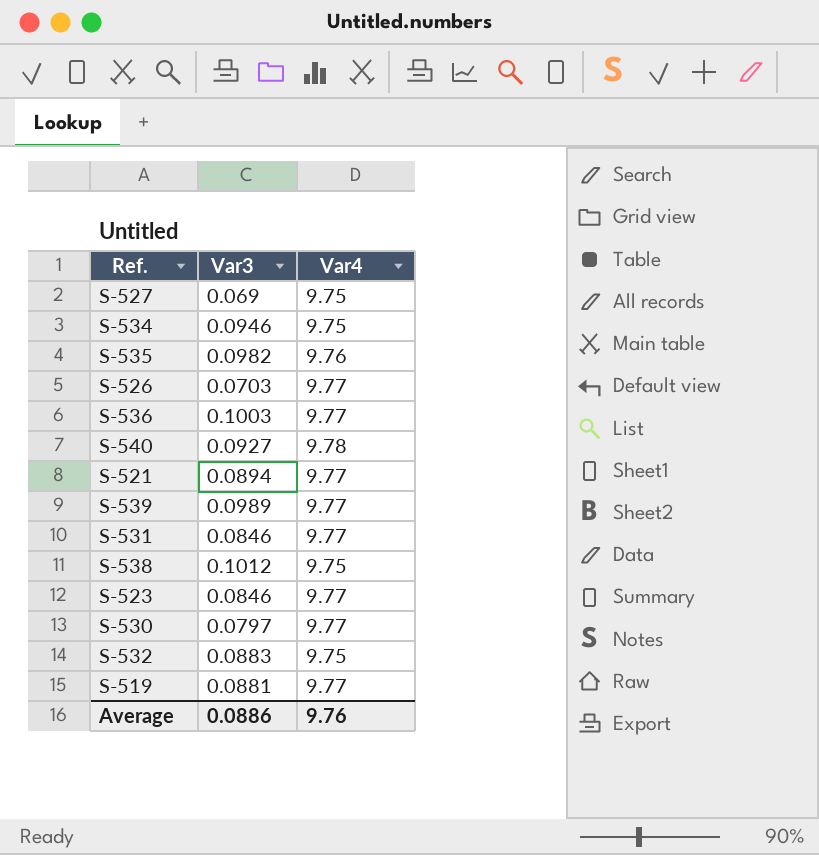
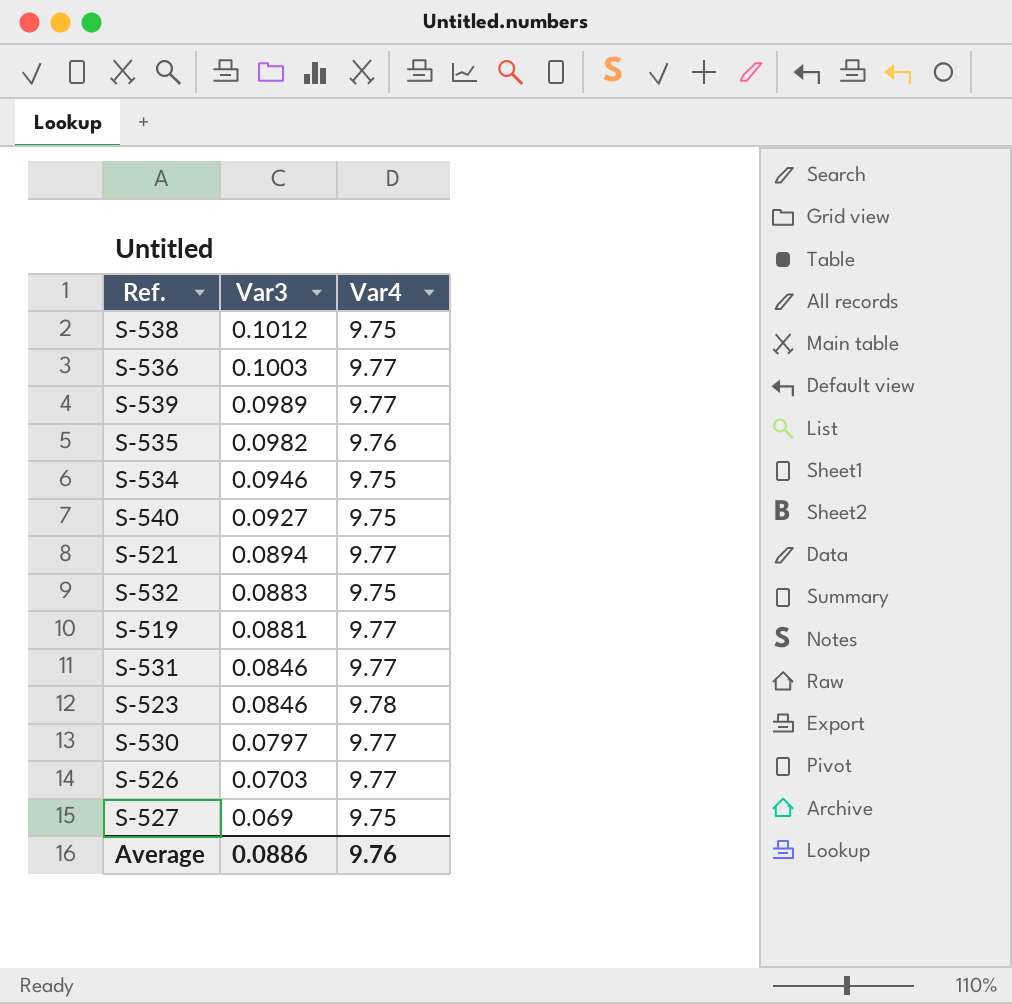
row order: none -> Var3 descending
S-540 | Var4: 9.78 -> 9.75
S-523 | Var4: 9.77 -> 9.78

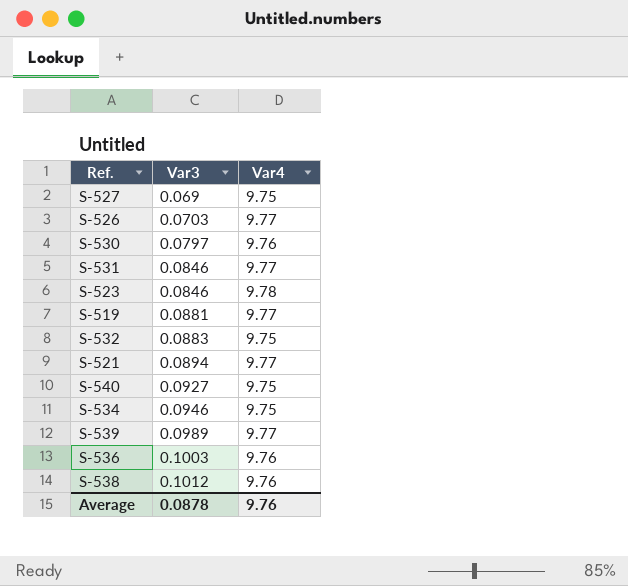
row order: Var3 descending -> Var3 ascending
row S-535: 0.0982 | 9.76 -> none
S-530 | Var4: 9.77 -> 9.76
S-536 | Var4: 9.77 -> 9.76
S-538 | Var4: 9.75 -> 9.76
Average | Var3: 0.0886 -> 0.0878

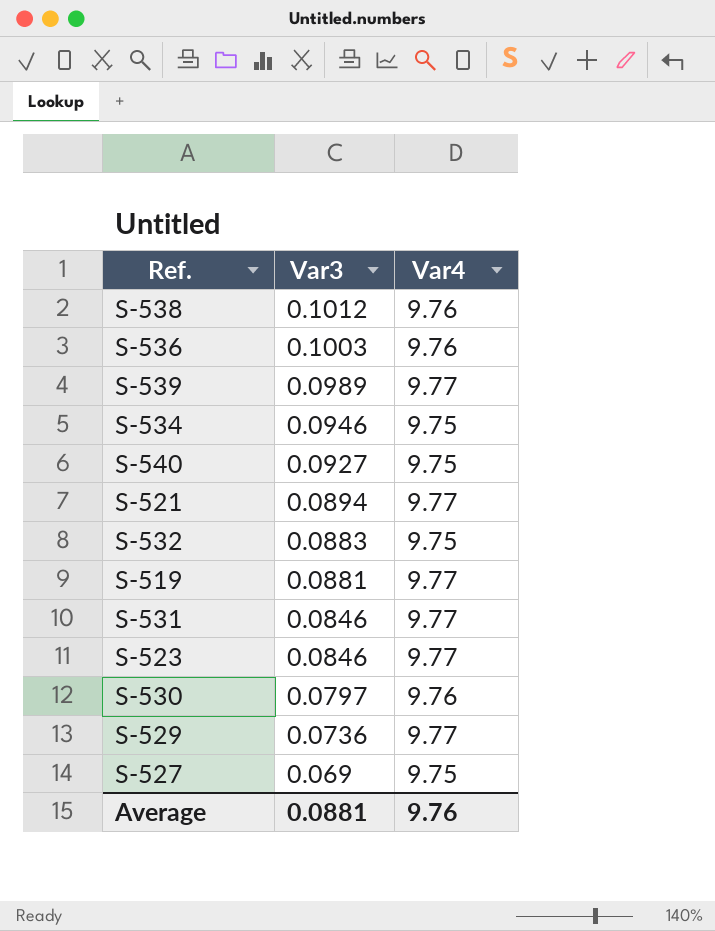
row order: Var3 ascending -> Var3 descending
row S-526: 0.0703 | 9.77 -> none
S-523 | Var4: 9.78 -> 9.77
row S-529: none -> 0.0736 | 9.77
Average | Var3: 0.0878 -> 0.0881

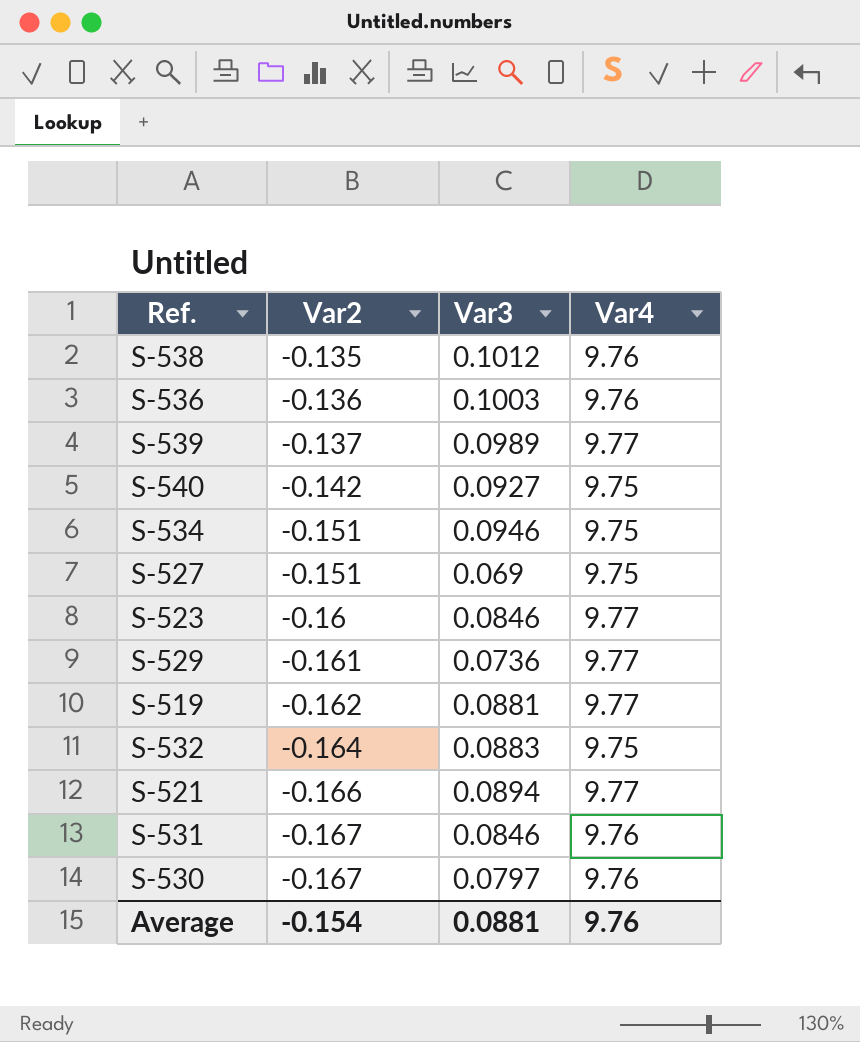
row order: Var3 descending -> Var2 descending
column Var2 | position: none -> 2
S-531 | Var4: 9.77 -> 9.76

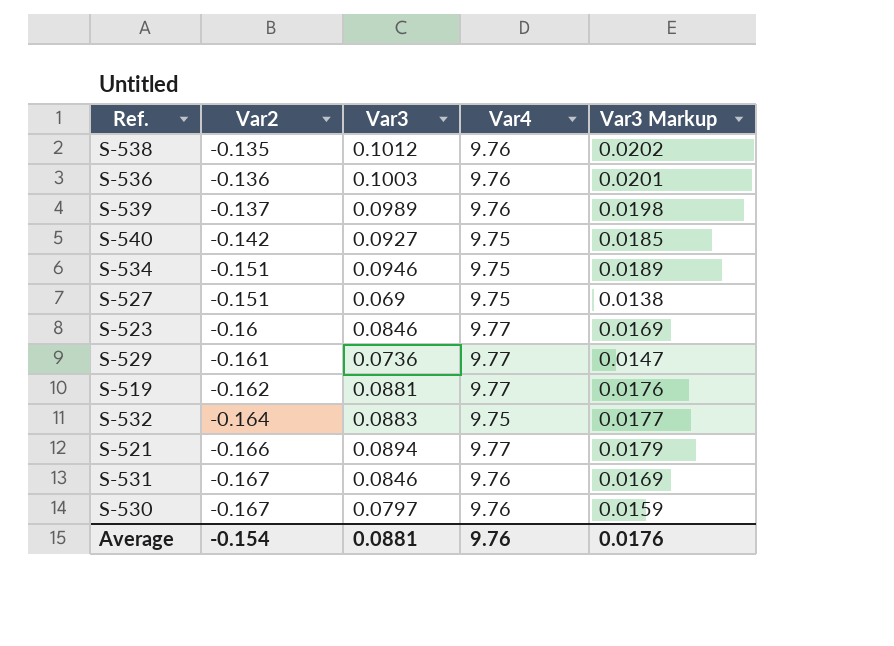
column Var3 Markup | formula: none -> [Var3] * 0.2
S-539 | Var4: 9.77 -> 9.76

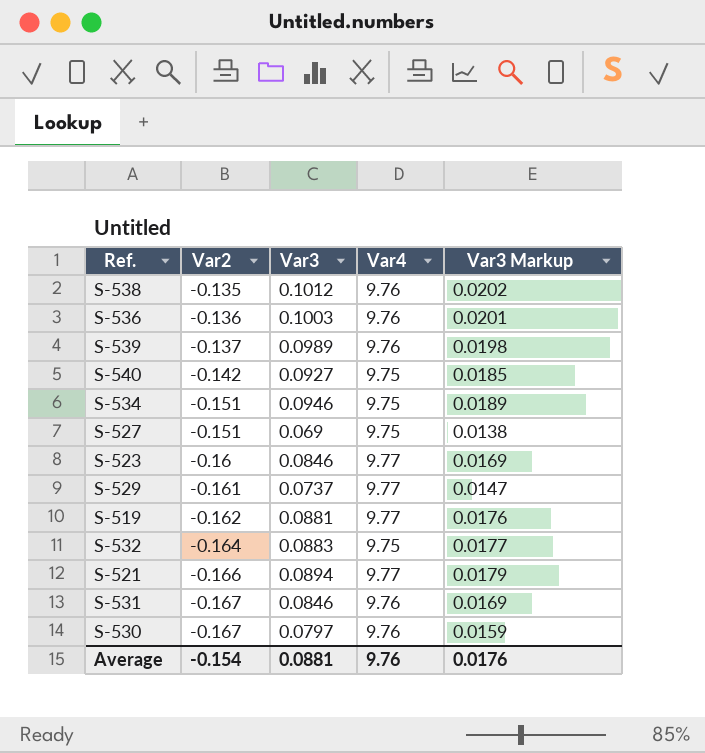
S-529 | Var3: 0.0736 -> 0.0737

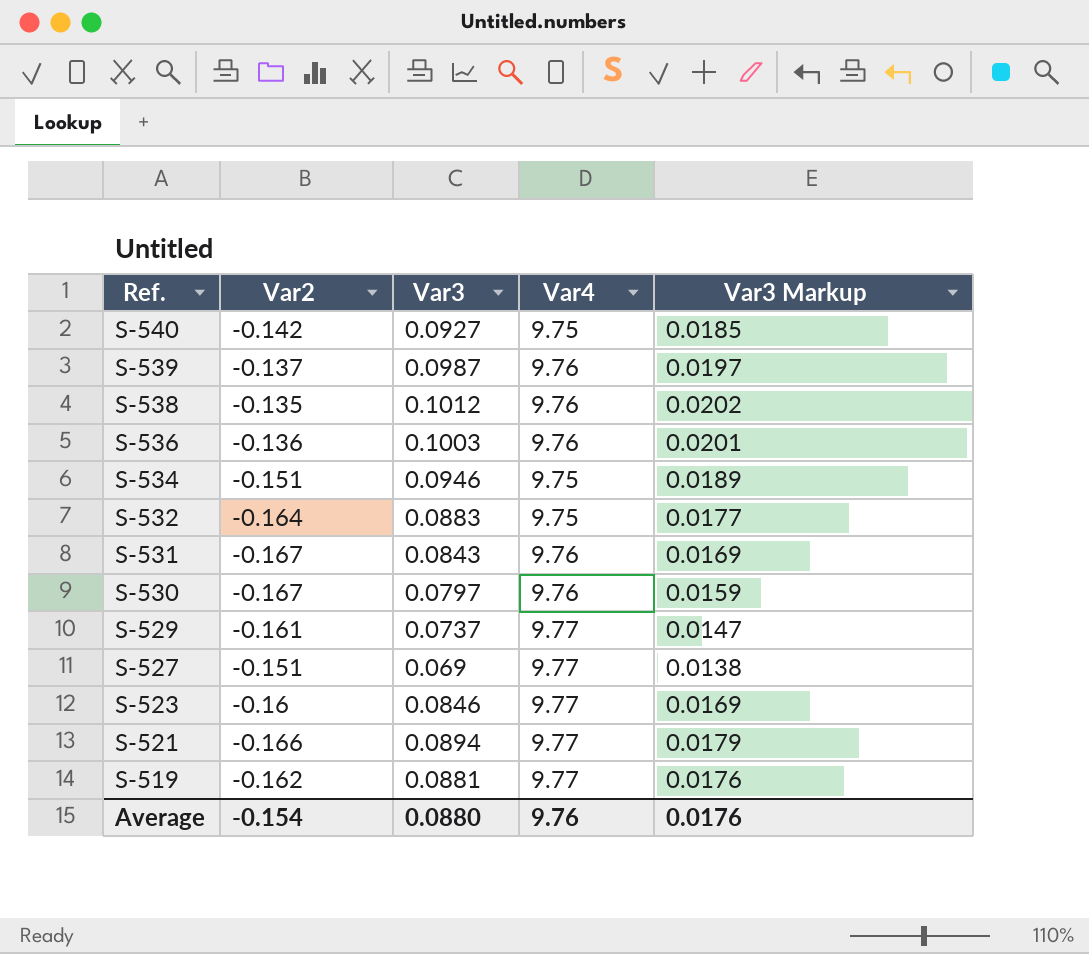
row order: Var2 descending -> Ref. descending
S-539 | Var3: 0.0989 -> 0.0987
S-539 | Var3 Markup: 0.0198 -> 0.0197
S-531 | Var3: 0.0846 -> 0.0843
S-527 | Var4: 9.75 -> 9.77
Average | Var3: 0.0881 -> 0.0880

